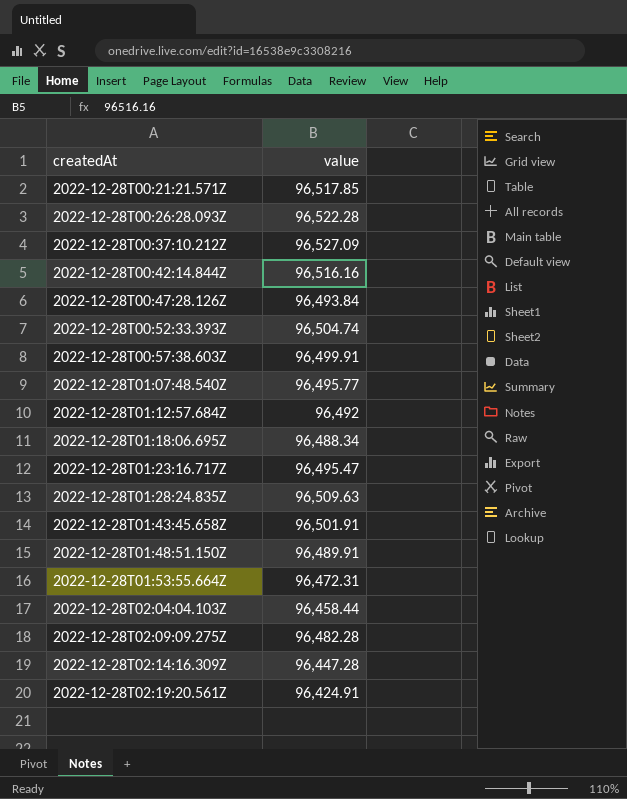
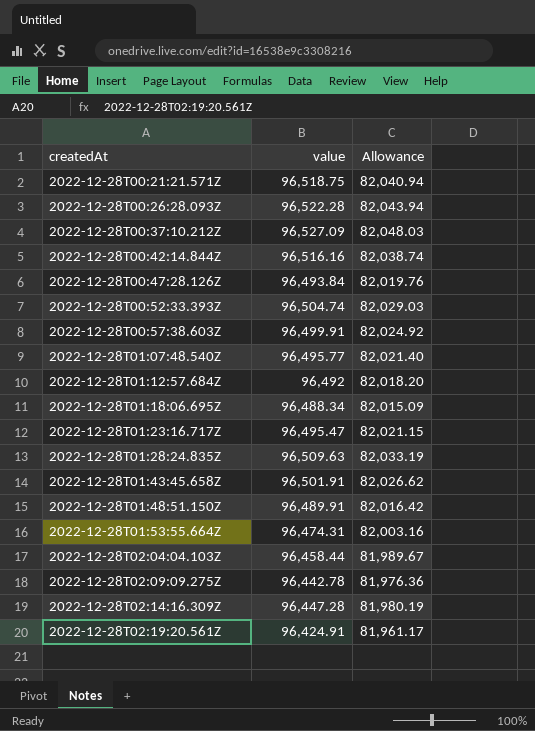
column Allowance | formula: none -> [value] * 0.85
2022-12-28T00:21:21.571Z | value: 96,517.85 -> 96,518.75
2022-12-28T01:53:55.664Z | value: 96,472.31 -> 96,474.31
2022-12-28T02:09:09.275Z | value: 96,482.28 -> 96,442.78

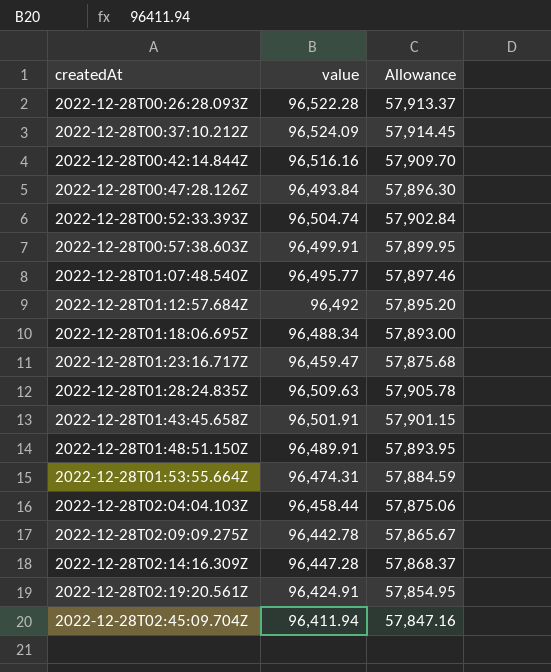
column Allowance | formula: [value] * 0.85 -> [value] * 0.6
row 2022-12-28T00:21:21.571Z: 96,518.75 | 82,040.94 -> none
2022-12-28T00:37:10.212Z | value: 96,527.09 -> 96,524.09
2022-12-28T01:23:16.717Z | value: 96,495.47 -> 96,459.47
row 2022-12-28T02:45:09.704Z: none -> 96,411.94 | 57,847.16

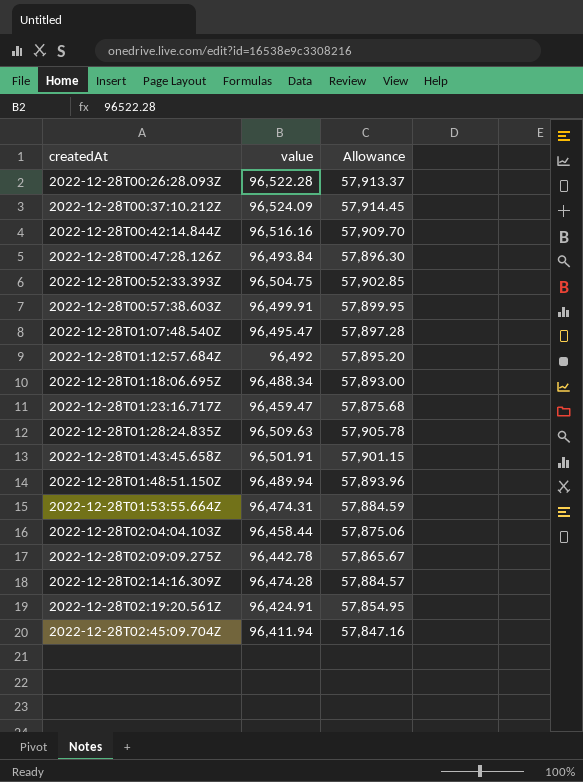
2022-12-28T00:52:33.393Z | value: 96,504.74 -> 96,504.75
2022-12-28T00:52:33.393Z | Allowance: 57,902.84 -> 57,902.85
2022-12-28T01:07:48.540Z | value: 96,495.77 -> 96,495.47
2022-12-28T01:07:48.540Z | Allowance: 57,897.46 -> 57,897.28
2022-12-28T01:48:51.150Z | value: 96,489.91 -> 96,489.94
2022-12-28T01:48:51.150Z | Allowance: 57,893.95 -> 57,893.96
2022-12-28T02:14:16.309Z | value: 96,447.28 -> 96,474.28
2022-12-28T02:14:16.309Z | Allowance: 57,868.37 -> 57,884.57

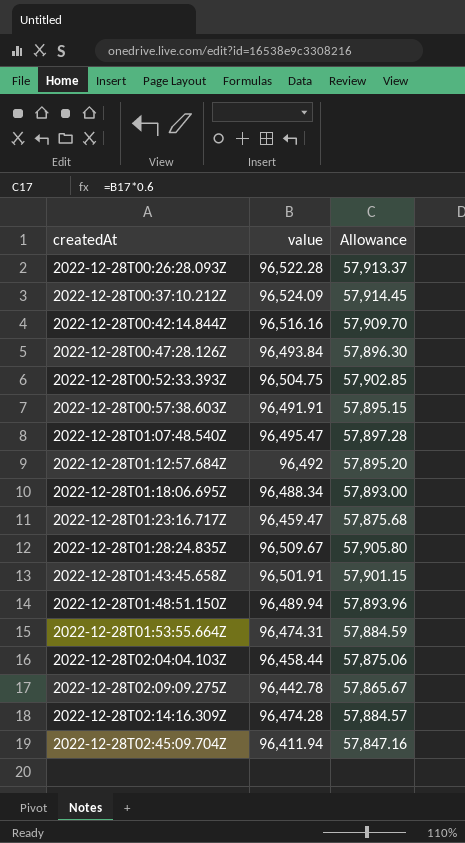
row 2022-12-28T02:19:20.561Z: 96,424.91 | 57,854.95 -> none
2022-12-28T00:57:38.603Z | value: 96,499.91 -> 96,491.91
2022-12-28T00:57:38.603Z | Allowance: 57,899.95 -> 57,895.15
2022-12-28T01:28:24.835Z | value: 96,509.63 -> 96,509.67
2022-12-28T01:28:24.835Z | Allowance: 57,905.78 -> 57,905.80

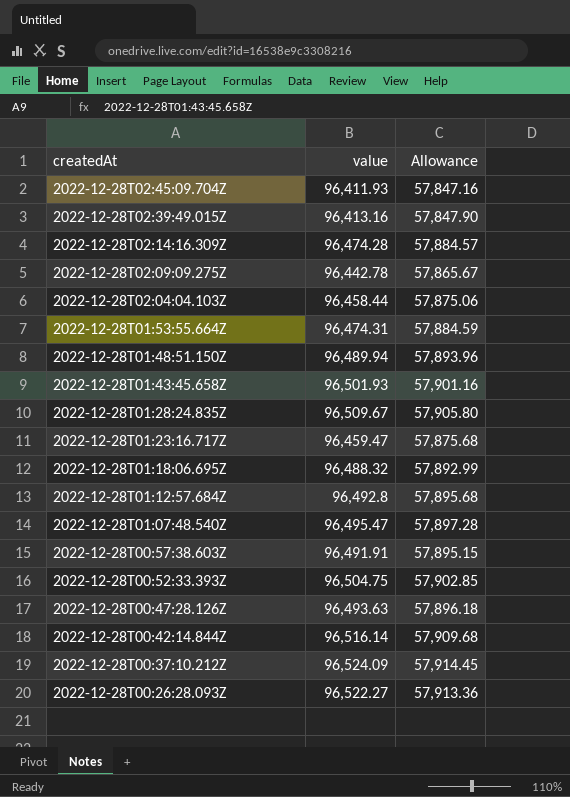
row order: createdAt ascending -> createdAt descending
2022-12-28T02:45:09.704Z | value: 96,411.94 -> 96,411.93
row 2022-12-28T02:39:49.015Z: none -> 96,413.16 | 57,847.90
2022-12-28T01:43:45.658Z | value: 96,501.91 -> 96,501.93
2022-12-28T01:43:45.658Z | Allowance: 57,901.15 -> 57,901.16
2022-12-28T01:18:06.695Z | value: 96,488.34 -> 96,488.32
2022-12-28T01:18:06.695Z | Allowance: 57,893.00 -> 57,892.99
2022-12-28T01:12:57.684Z | value: 96,492 -> 96,492.8
2022-12-28T01:12:57.684Z | Allowance: 57,895.20 -> 57,895.68
2022-12-28T00:47:28.126Z | value: 96,493.84 -> 96,493.63
2022-12-28T00:47:28.126Z | Allowance: 57,896.30 -> 57,896.18
2022-12-28T00:42:14.844Z | value: 96,516.16 -> 96,516.14
2022-12-28T00:42:14.844Z | Allowance: 57,909.70 -> 57,909.68
2022-12-28T00:26:28.093Z | value: 96,522.28 -> 96,522.27
2022-12-28T00:26:28.093Z | Allowance: 57,913.37 -> 57,913.36

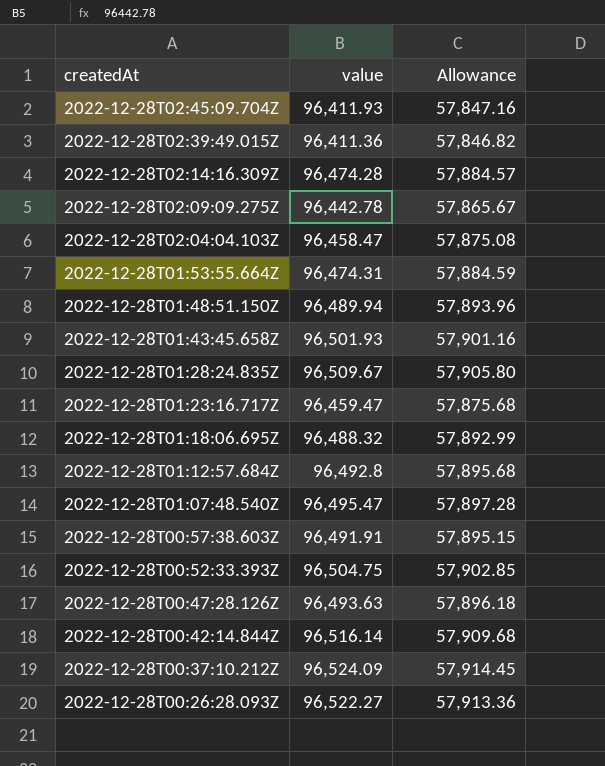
2022-12-28T02:39:49.015Z | value: 96,413.16 -> 96,411.36
2022-12-28T02:39:49.015Z | Allowance: 57,847.90 -> 57,846.82
2022-12-28T02:04:04.103Z | value: 96,458.44 -> 96,458.47
2022-12-28T02:04:04.103Z | Allowance: 57,875.06 -> 57,875.08

